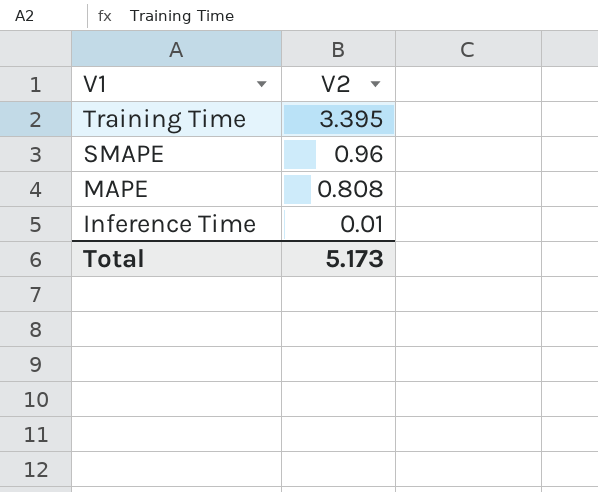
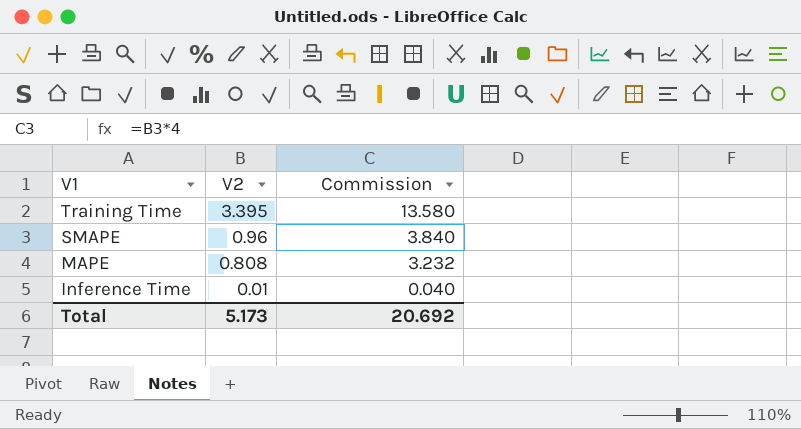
column Commission | formula: none -> [V2] * 4

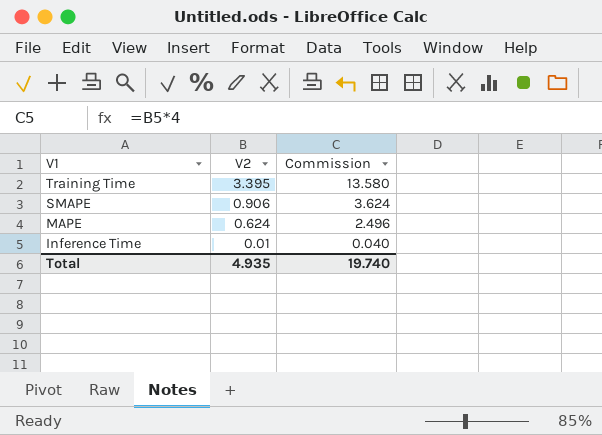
SMAPE | V2: 0.96 -> 0.906
SMAPE | Commission: 3.840 -> 3.624
MAPE | V2: 0.808 -> 0.624
MAPE | Commission: 3.232 -> 2.496
Total | V2: 5.173 -> 4.935
Total | Commission: 20.692 -> 19.740

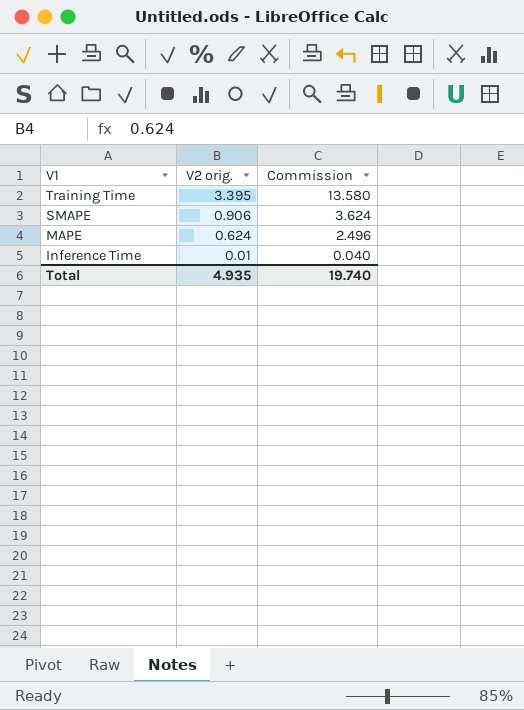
column name: V2 -> V2 orig.

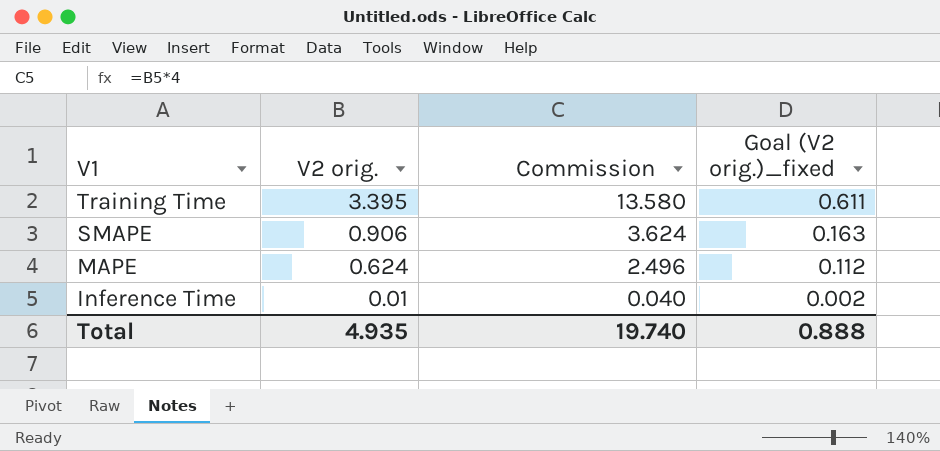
column Goal (V2 orig.)_fixed | formula: none -> [V2 orig.] * 0.18

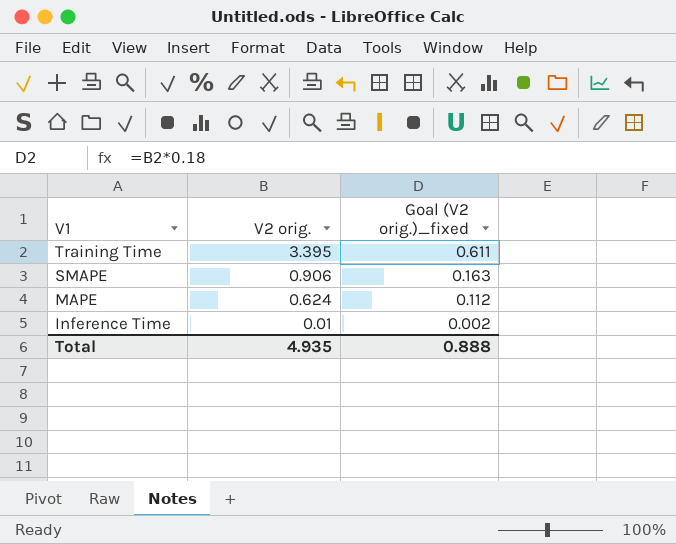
column Commission | formula: [V2 orig.] * 4 -> none

